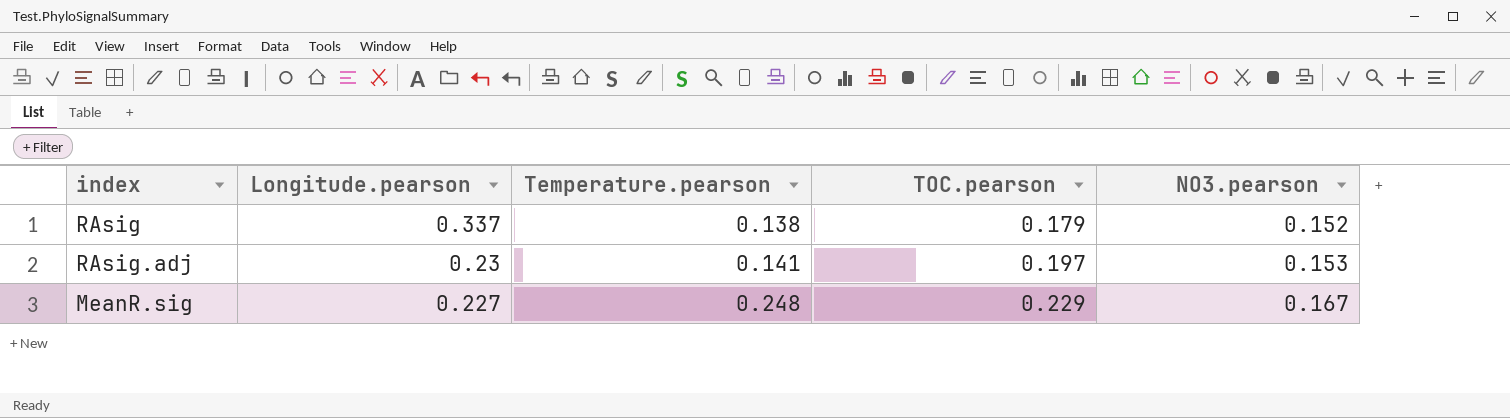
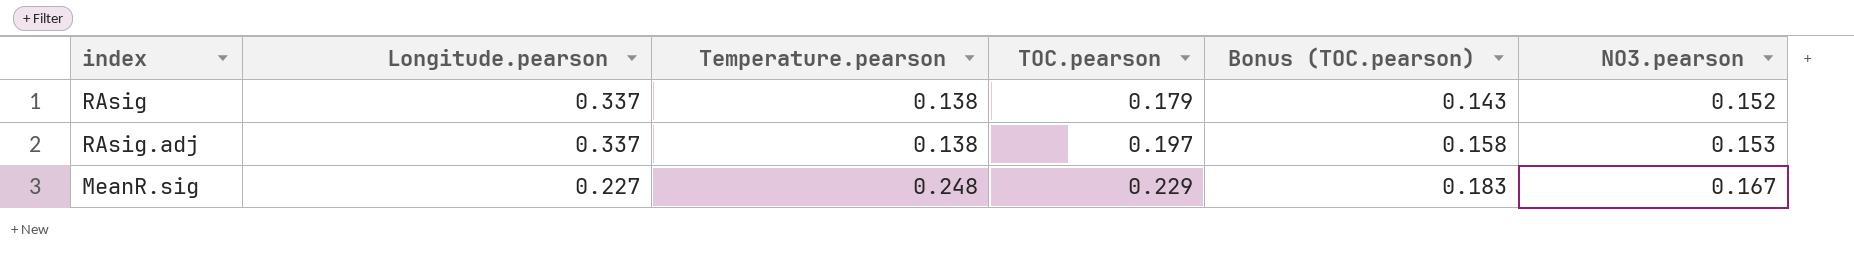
column Bonus (TOC.pearson) | formula: none -> [TOC.pearson] * 0.8
RAsig.adj | Longitude.pearson: 0.23 -> 0.337
RAsig.adj | Temperature.pearson: 0.141 -> 0.138

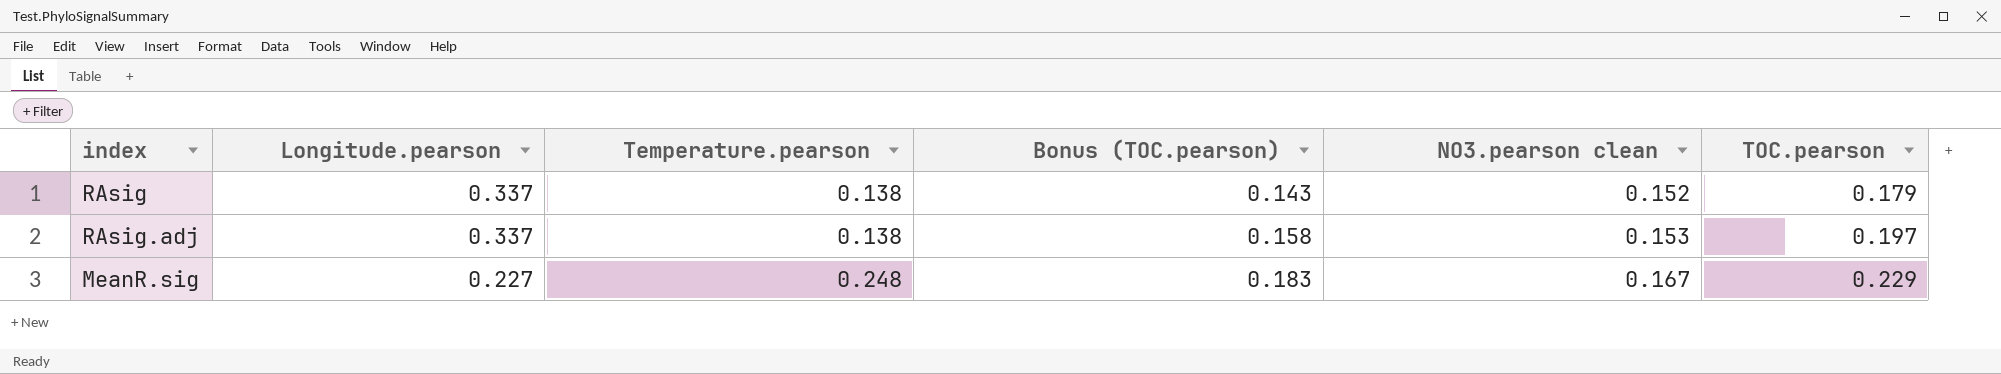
column name: NO3.pearson -> NO3.pearson clean
column TOC.pearson | position: 4 -> 6

